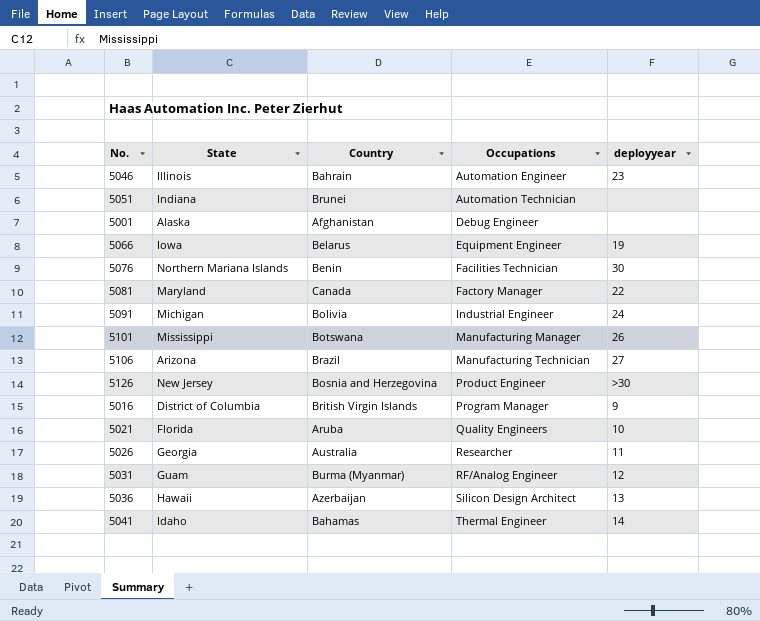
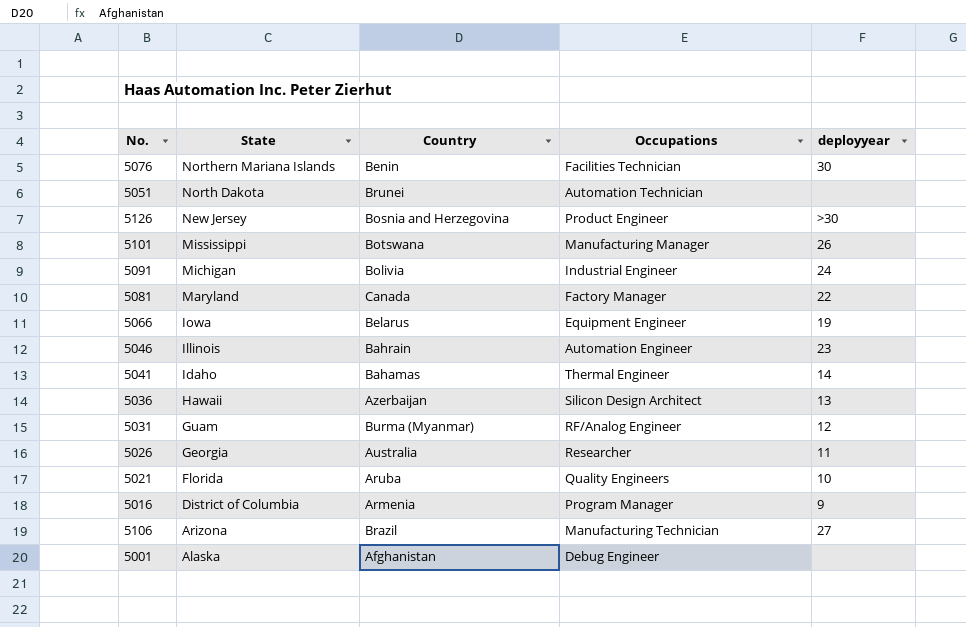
row order: Occupations ascending -> State descending
5051 | State: Indiana -> North Dakota
5016 | Country: British Virgin Islands -> Armenia

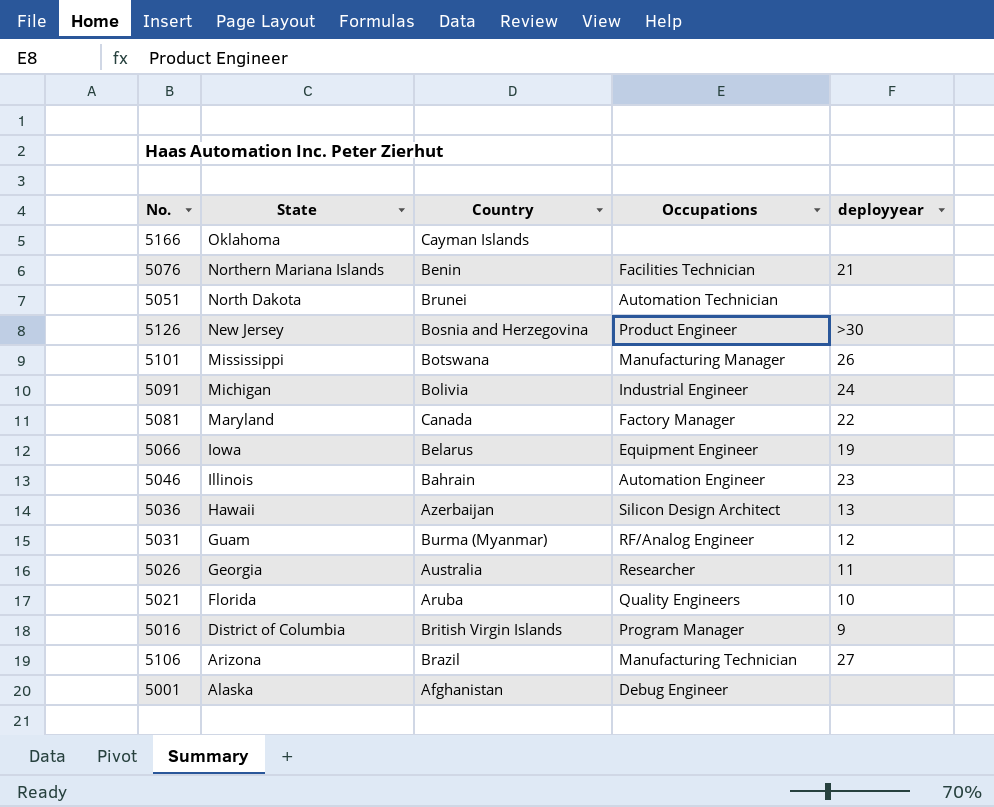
row 5041: Idaho | Bahamas | Thermal Engineer | 14 -> none
row 5166: none -> Oklahoma | Cayman Islands | none | none
5076 | deployyear: 30 -> 21
5016 | Country: Armenia -> British Virgin Islands

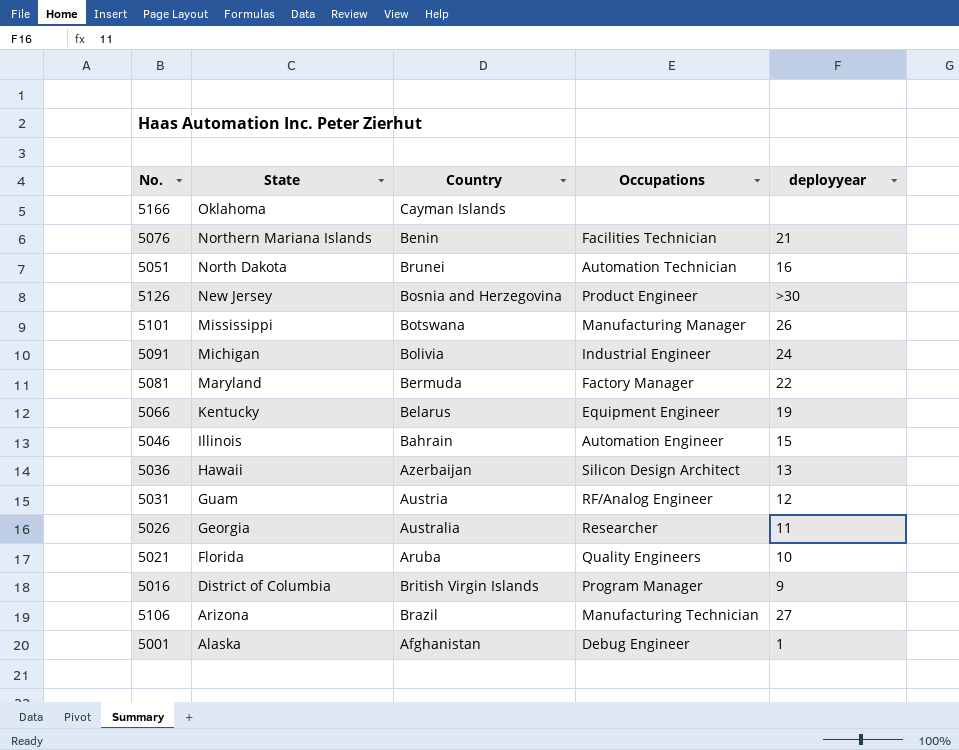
5051 | deployyear: none -> 16
5081 | Country: Canada -> Bermuda
5066 | State: Iowa -> Kentucky
5046 | deployyear: 23 -> 15
5031 | Country: Burma (Myanmar) -> Austria
5001 | deployyear: none -> 1

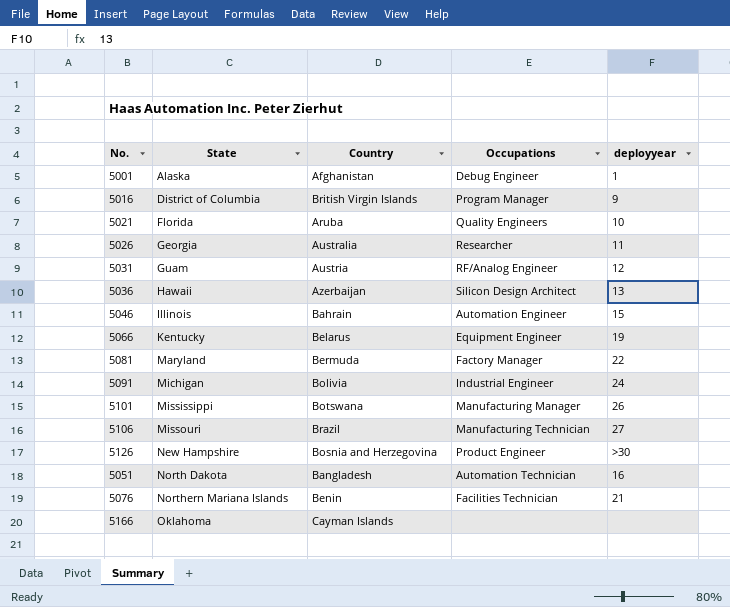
row order: State descending -> State ascending
5106 | State: Arizona -> Missouri
5126 | State: New Jersey -> New Hampshire
5051 | Country: Brunei -> Bangladesh

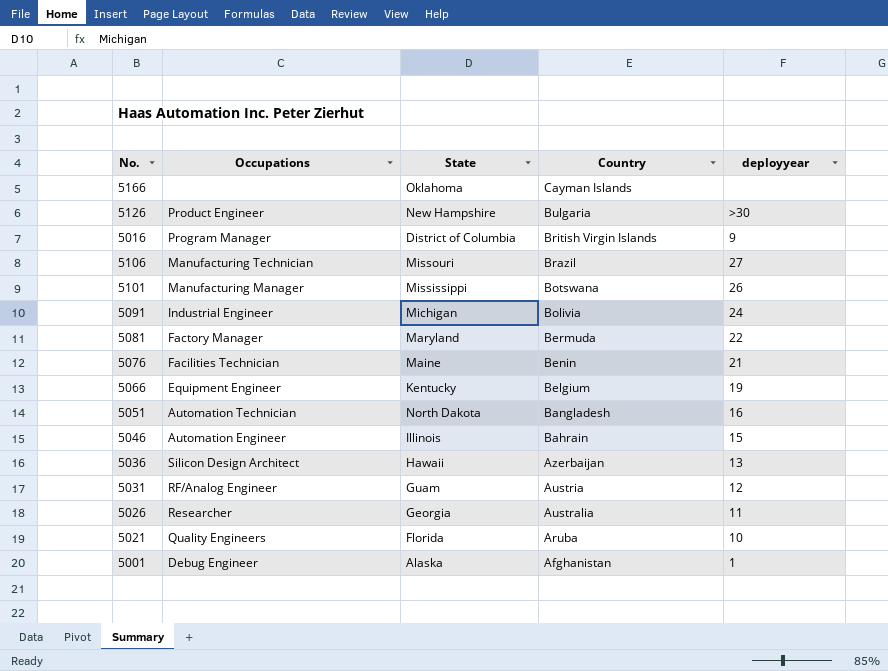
row order: State ascending -> Country descending
column Occupations | position: 4 -> 2
5126 | Country: Bosnia and Herzegovina -> Bulgaria
5076 | State: Northern Mariana Islands -> Maine
5066 | Country: Belarus -> Belgium

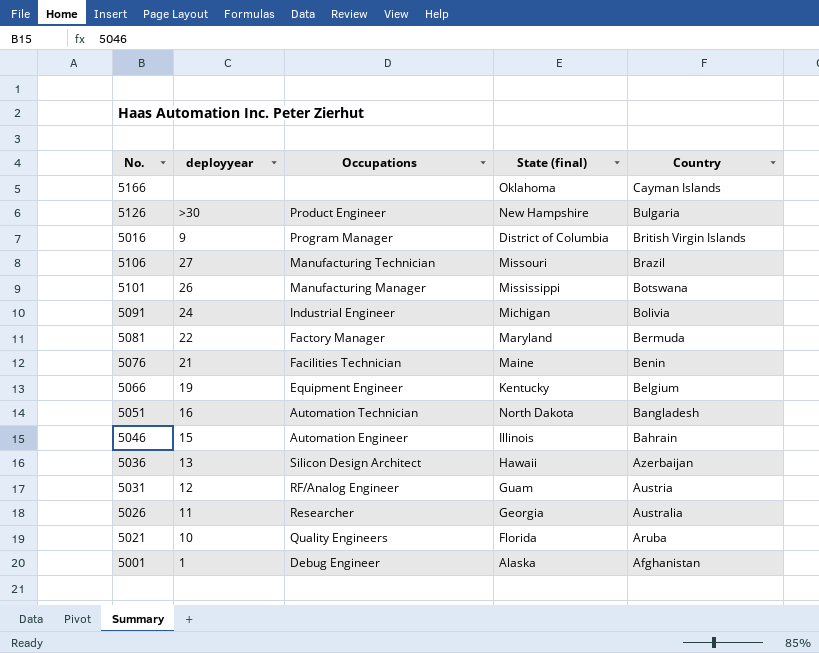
column deployyear | position: 5 -> 2
column name: State -> State (final)

